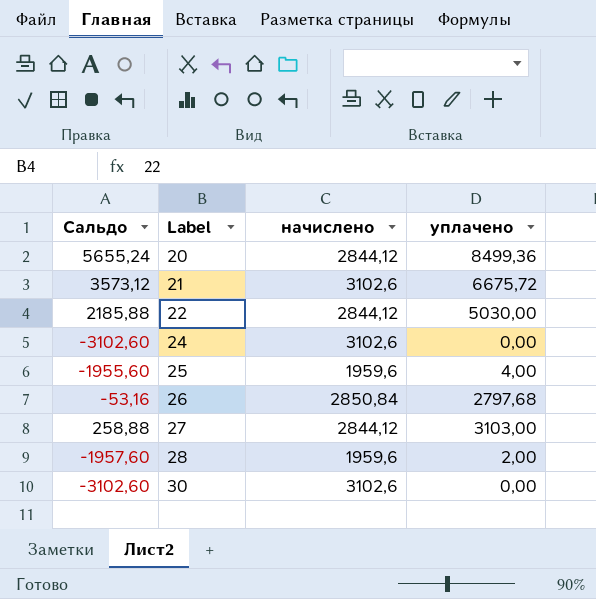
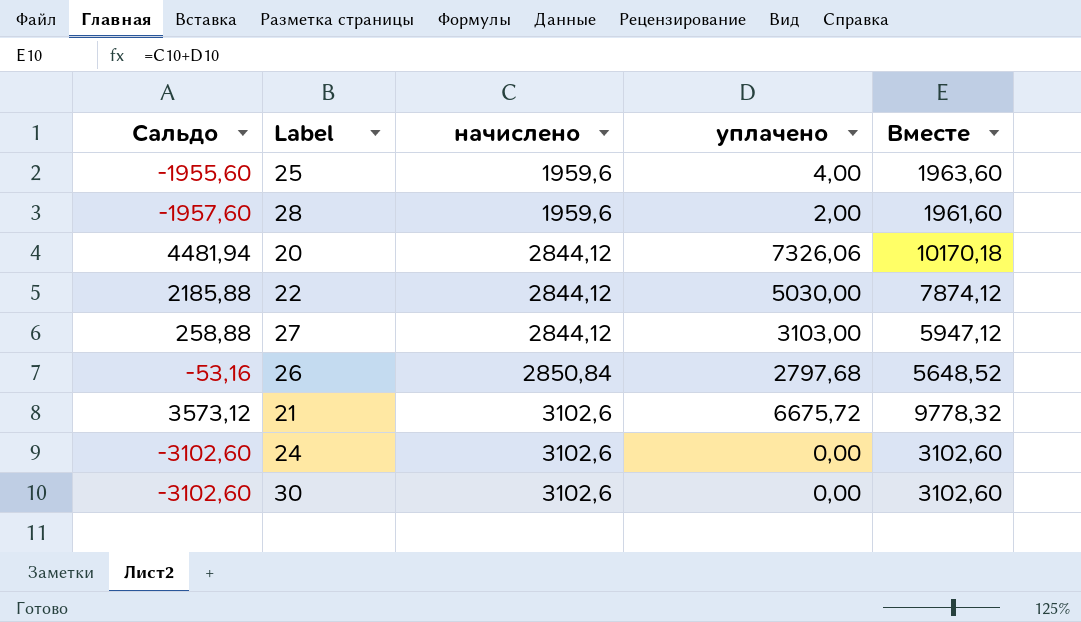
row order: Label ascending -> начислено ascending
column Вместе | formula: none -> [начислено] + [уплачено]
20 | Сальдо: 5655,24 -> 4481,94
20 | уплачено: 8499,36 -> 7326,06

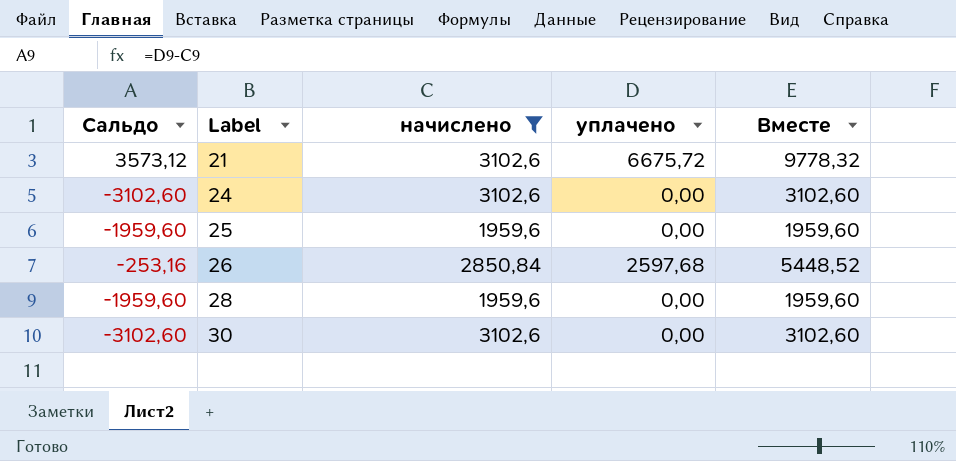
filter: none -> начислено != 2844,12
row order: начислено ascending -> Label ascending
25 | Сальдо: -1955,60 -> -1959,60
25 | уплачено: 4,00 -> 0,00
25 | Вместе: 1963,60 -> 1959,60
26 | Сальдо: -53,16 -> -253,16
26 | уплачено: 2797,68 -> 2597,68
26 | Вместе: 5648,52 -> 5448,52
28 | Сальдо: -1957,60 -> -1959,60
28 | уплачено: 2,00 -> 0,00
28 | Вместе: 1961,60 -> 1959,60

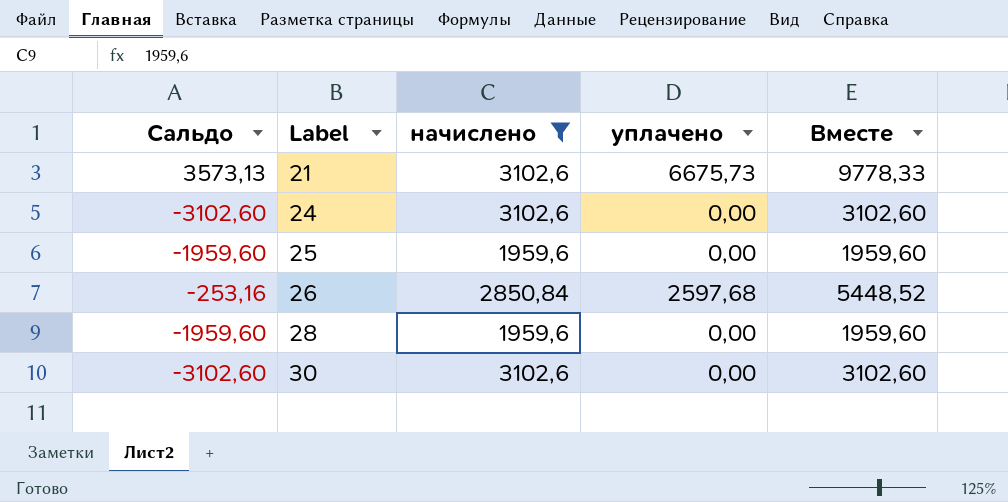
21 | Сальдо: 3573,12 -> 3573,13
21 | уплачено: 6675,72 -> 6675,73
21 | Вместе: 9778,32 -> 9778,33

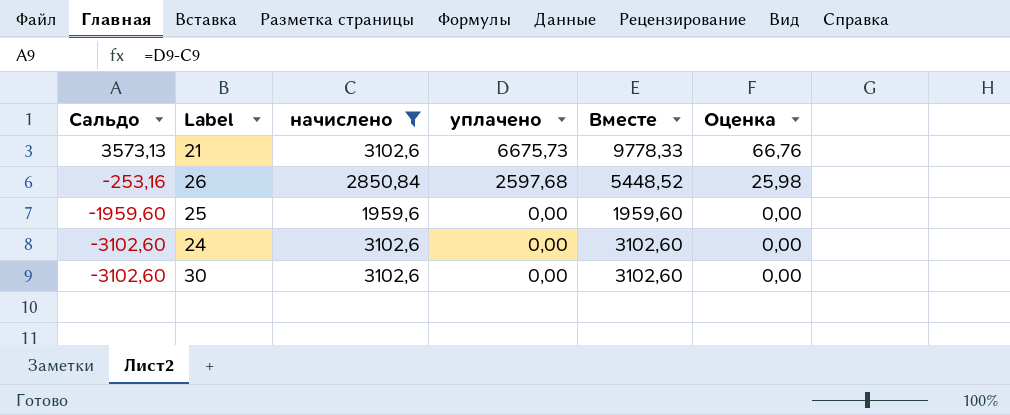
row order: Label ascending -> Сальдо descending
column Оценка | formula: none -> [уплачено] * 0,01
row 28: -1959,60 | 1959,6 | 0,00 | 1959,60 -> none

